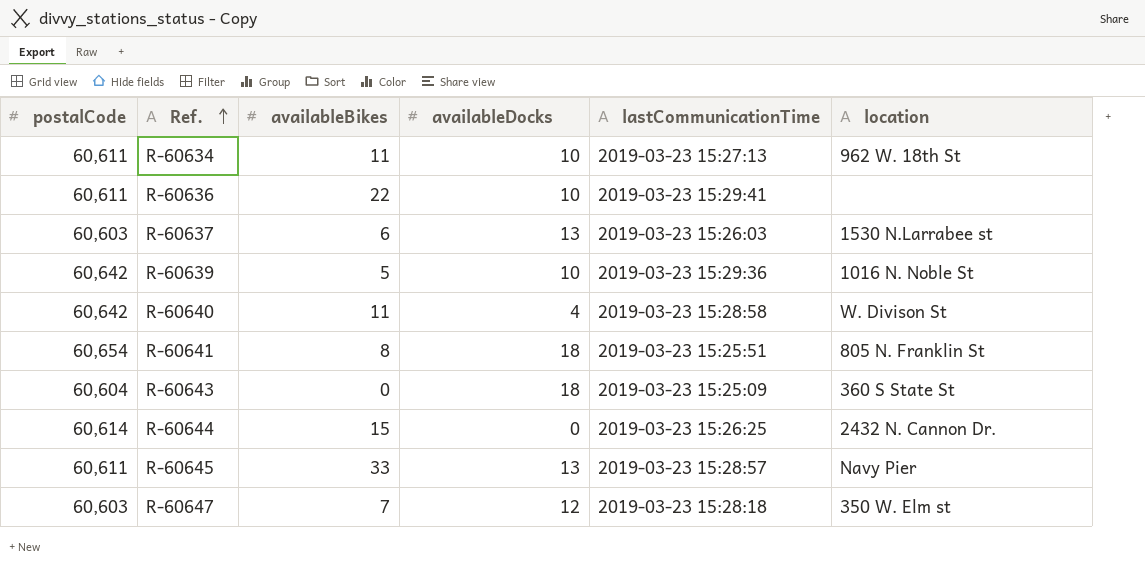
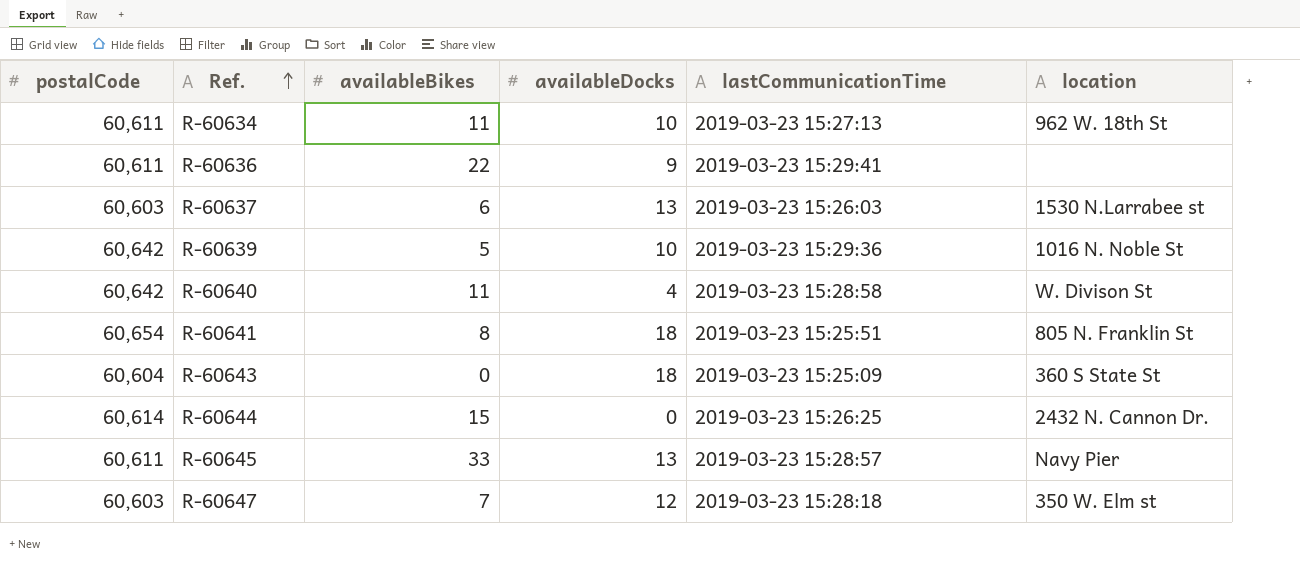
R-60636 | availableDocks: 10 -> 9

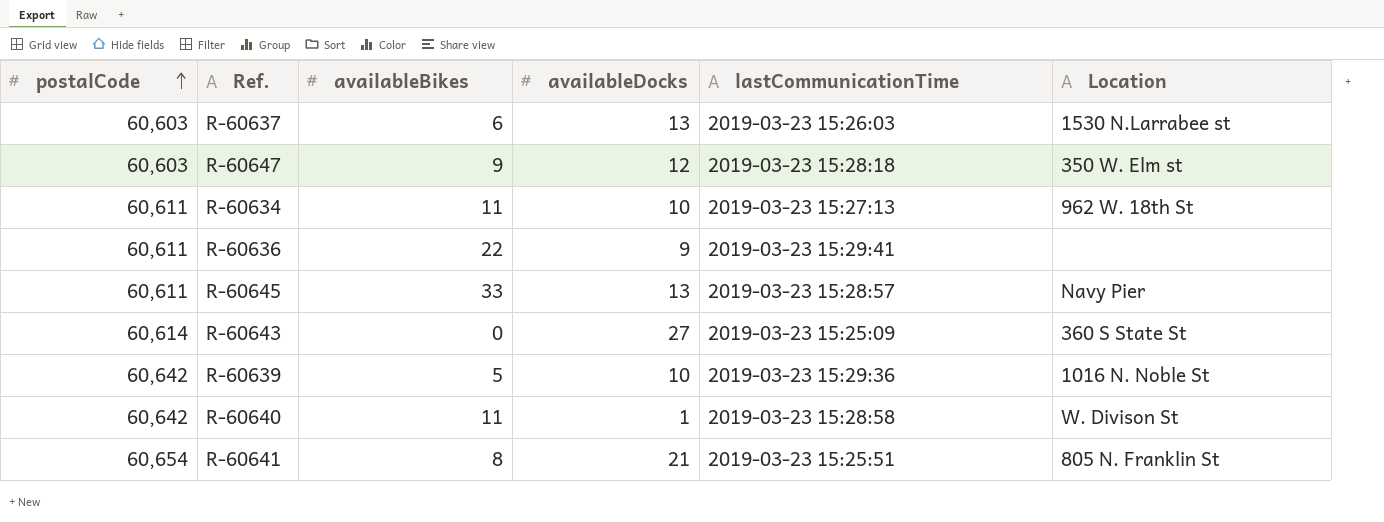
row order: Ref. ascending -> postalCode ascending
column name: location -> Location
row R-60644: 60,614 | 15 | 0 | 2019-03-23 15:26:25 | 2432 N. Cannon Dr. -> none
R-60647 | availableBikes: 7 -> 9
R-60643 | postalCode: 60,604 -> 60,614
R-60643 | availableDocks: 18 -> 27
R-60640 | availableDocks: 4 -> 1
R-60641 | availableDocks: 18 -> 21

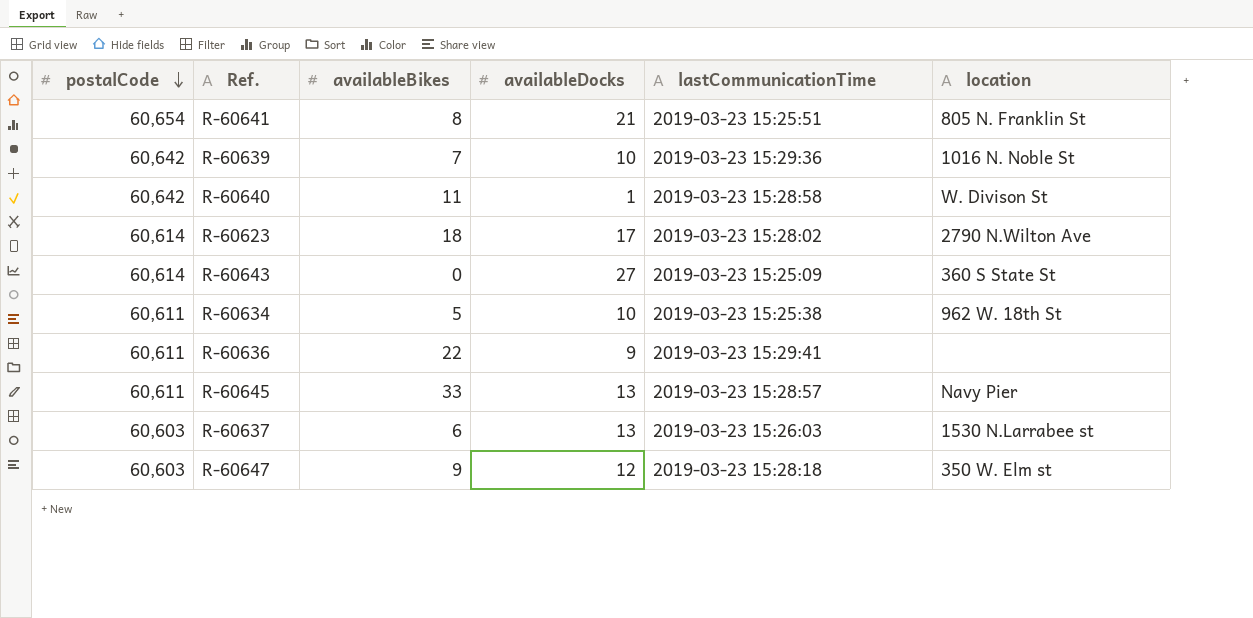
row order: postalCode ascending -> postalCode descending
column name: Location -> location
R-60639 | availableBikes: 5 -> 7
row R-60623: none -> 60,614 | 18 | 17 | 2019-03-23 15:28:02 | 2790 N.Wilton Ave
R-60634 | availableBikes: 11 -> 5
R-60634 | lastCommunicationTime: 2019-03-23 15:27:13 -> 2019-03-23 15:25:38

